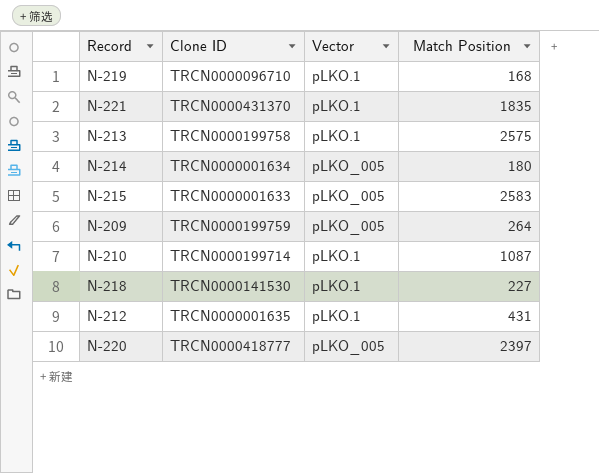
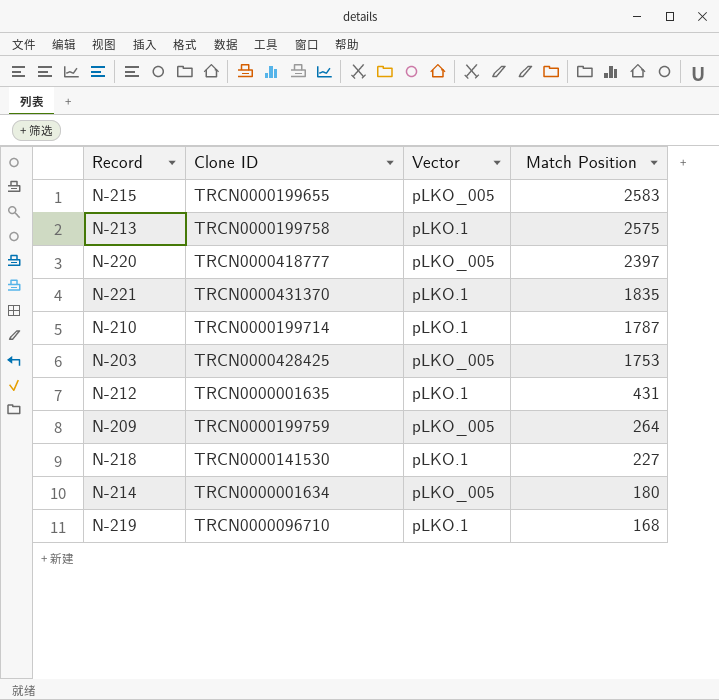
row order: none -> Match Position descending
N-215 | Clone ID: TRCN0000001633 -> TRCN0000199655
N-210 | Match Position: 1087 -> 1787
row N-203: none -> TRCN0000428425 | pLKO_005 | 1753

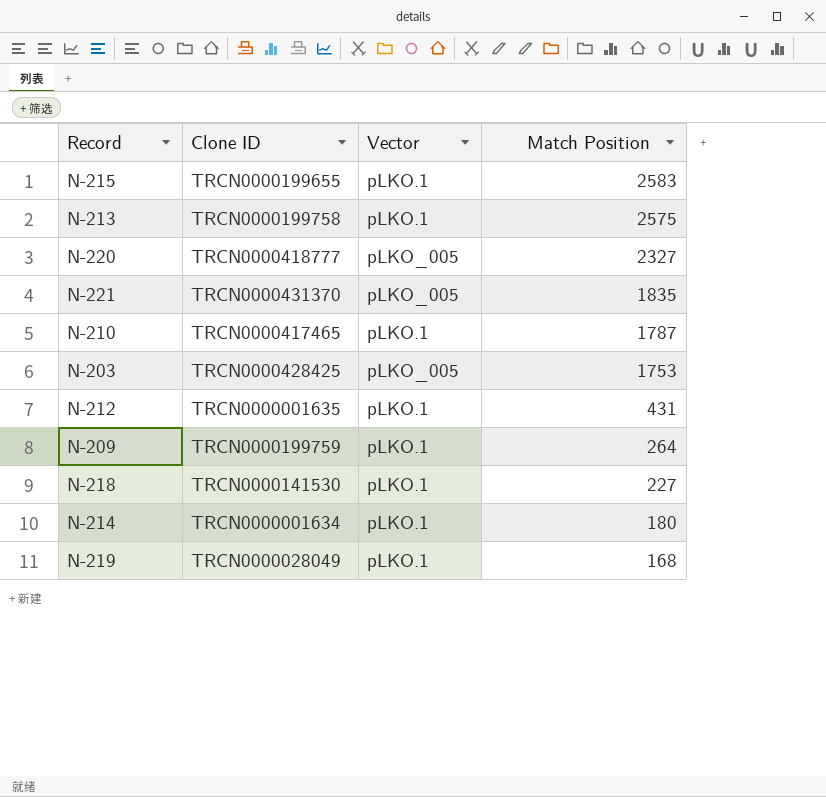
N-215 | Vector: pLKO_005 -> pLKO.1
N-220 | Match Position: 2397 -> 2327
N-221 | Vector: pLKO.1 -> pLKO_005
N-210 | Clone ID: TRCN0000199714 -> TRCN0000417465
N-209 | Vector: pLKO_005 -> pLKO.1
N-214 | Vector: pLKO_005 -> pLKO.1
N-219 | Clone ID: TRCN0000096710 -> TRCN0000028049

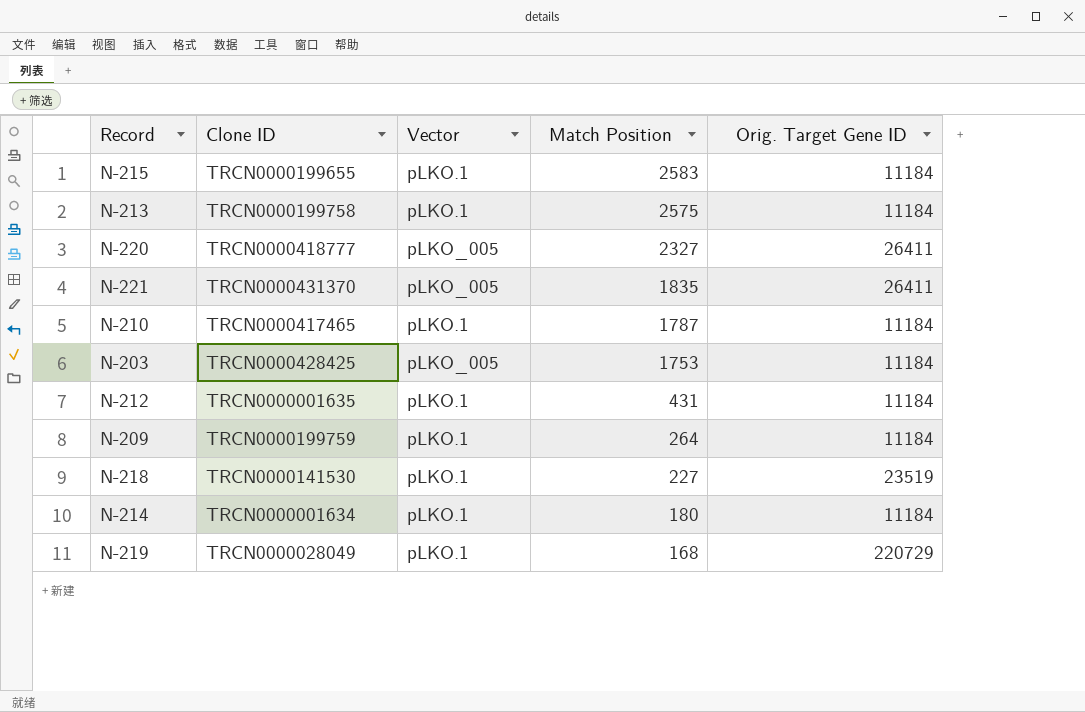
column Orig. Target Gene ID | position: none -> 5

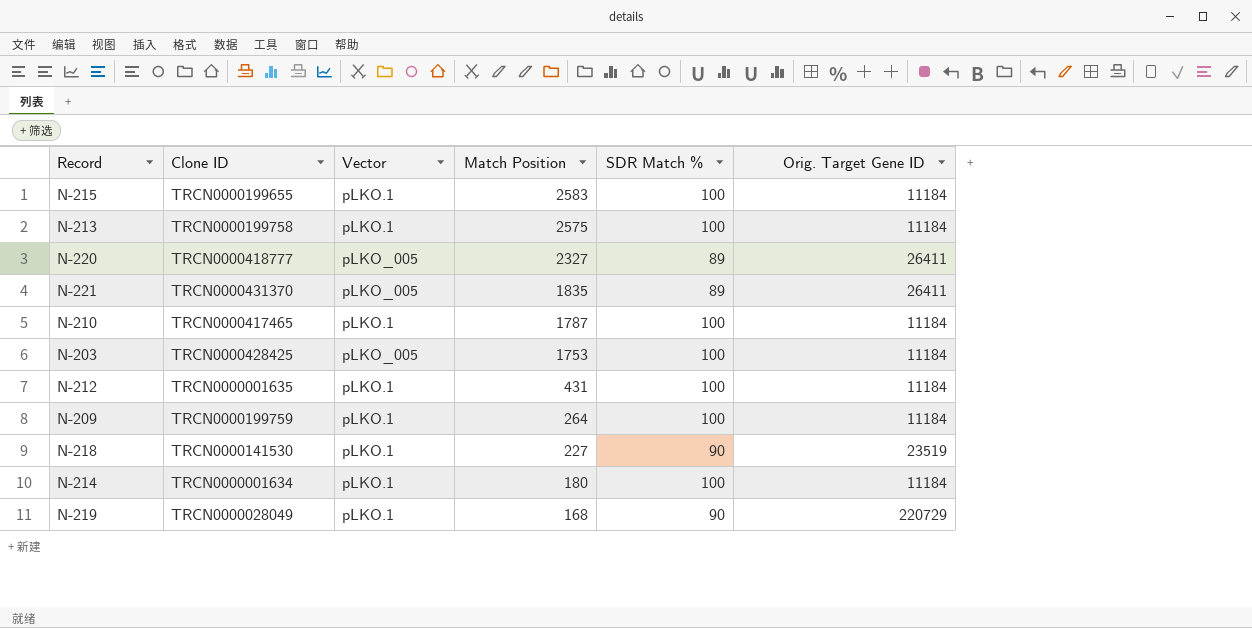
column SDR Match % | position: none -> 5

